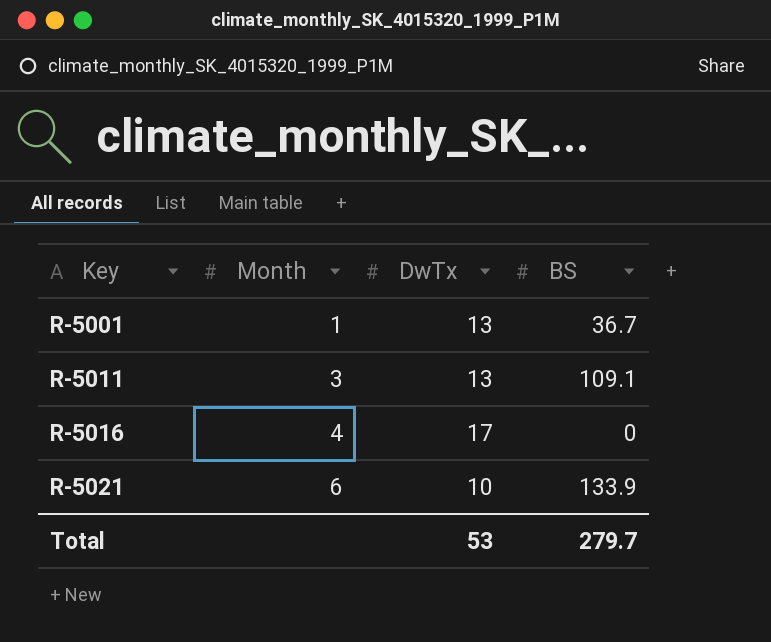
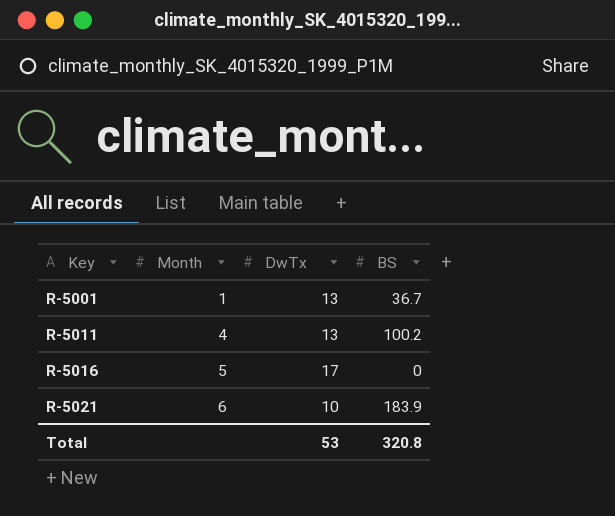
R-5011 | Month: 3 -> 4
R-5011 | BS: 109.1 -> 100.2
R-5016 | Month: 4 -> 5
R-5021 | BS: 133.9 -> 183.9
Total | BS: 279.7 -> 320.8

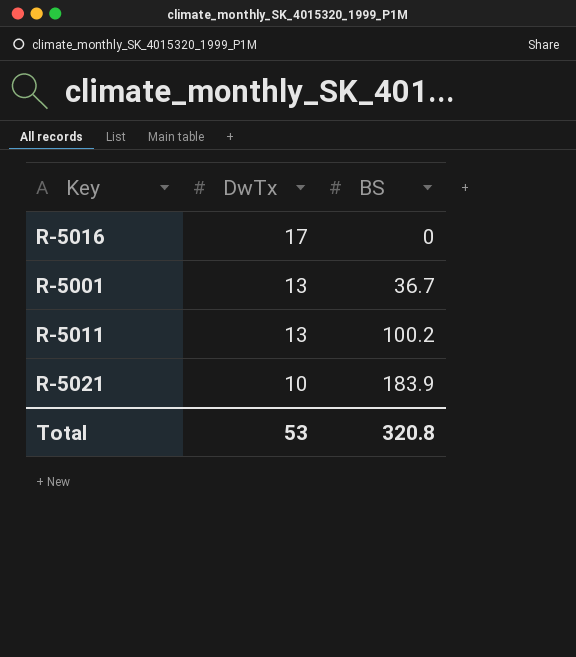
row order: Key ascending -> DwTx descending
column Month | position: 2 -> none

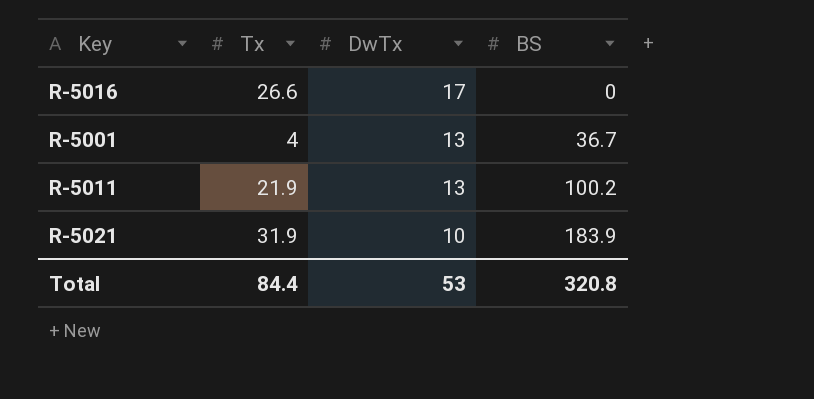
column Tx | position: none -> 2

